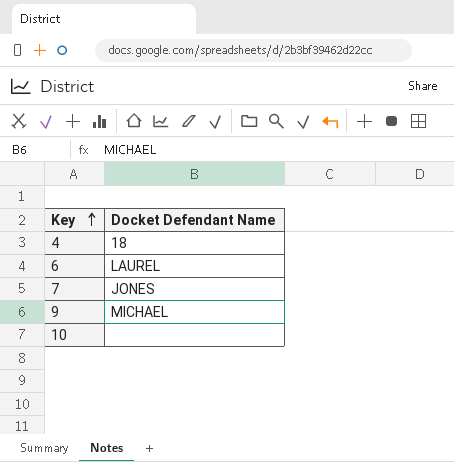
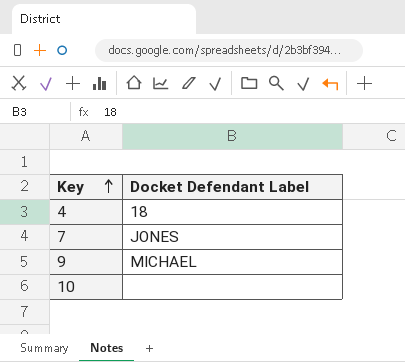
column name: Docket Defendant Name -> Docket Defendant Label
row 6: LAUREL -> none

